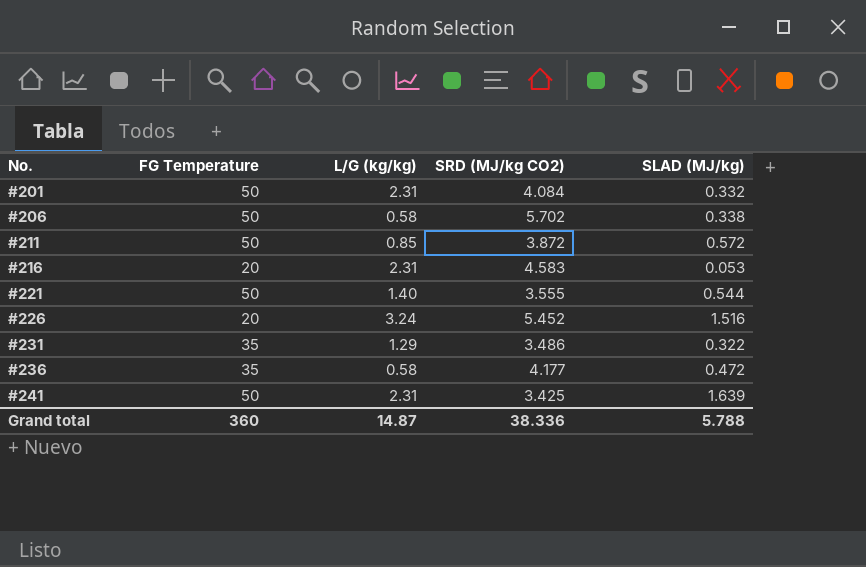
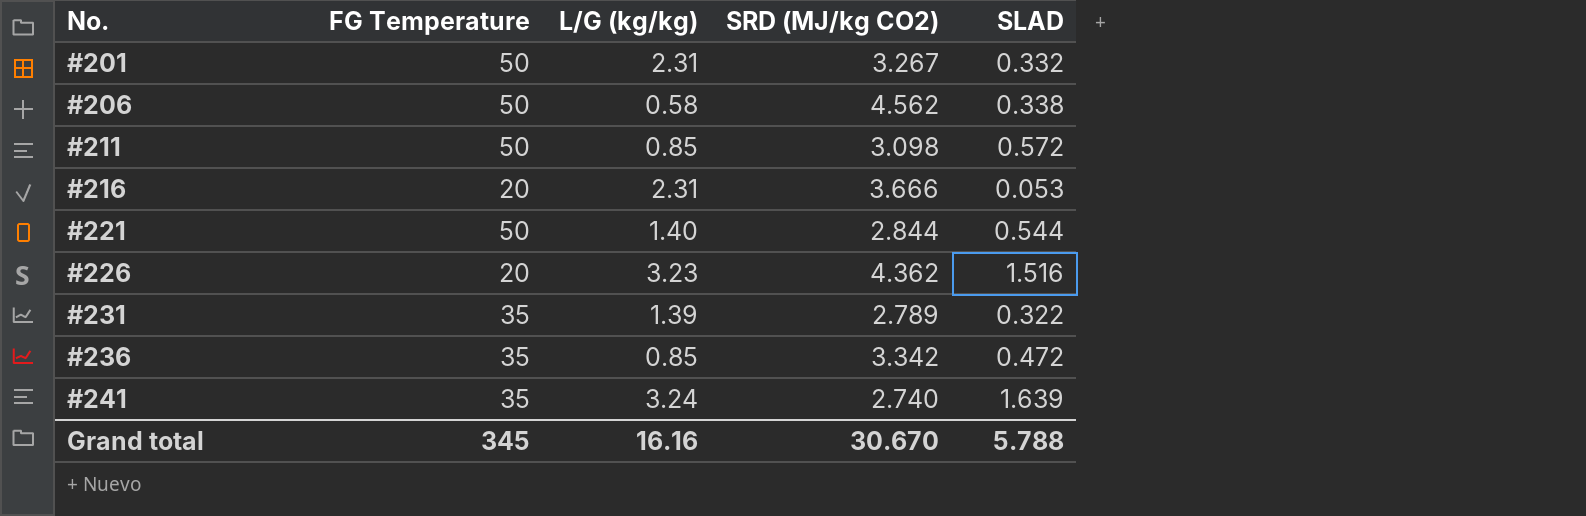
column name: SLAD (MJ/kg) -> SLAD
#201 | SRD (MJ/kg CO2): 4.084 -> 3.267
#206 | SRD (MJ/kg CO2): 5.702 -> 4.562
#211 | SRD (MJ/kg CO2): 3.872 -> 3.098
#216 | SRD (MJ/kg CO2): 4.583 -> 3.666
#221 | SRD (MJ/kg CO2): 3.555 -> 2.844
#226 | L/G (kg/kg): 3.24 -> 3.23
#226 | SRD (MJ/kg CO2): 5.452 -> 4.362
#231 | L/G (kg/kg): 1.29 -> 1.39
#231 | SRD (MJ/kg CO2): 3.486 -> 2.789
#236 | L/G (kg/kg): 0.58 -> 0.85
#236 | SRD (MJ/kg CO2): 4.177 -> 3.342
#241 | FG Temperature: 50 -> 35
#241 | L/G (kg/kg): 2.31 -> 3.24
#241 | SRD (MJ/kg CO2): 3.425 -> 2.740
Grand total | FG Temperature: 360 -> 345
Grand total | L/G (kg/kg): 14.87 -> 16.16
Grand total | SRD (MJ/kg CO2): 38.336 -> 30.670

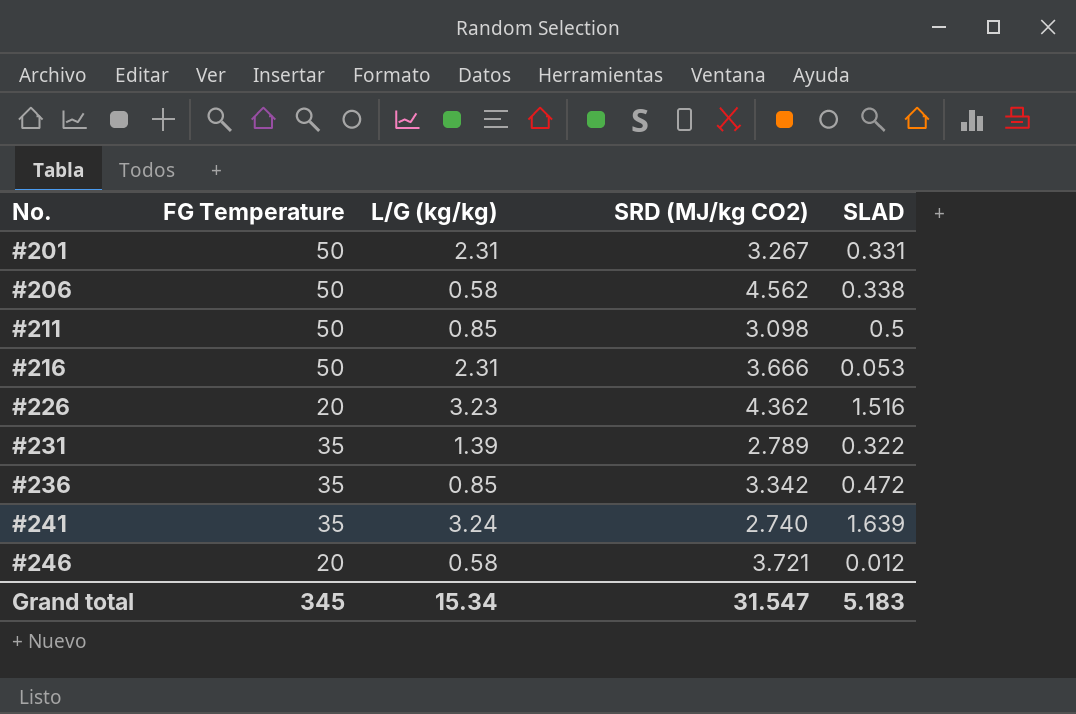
row #221: 50 | 1.40 | 2.844 | 0.544 -> none
#201 | SLAD: 0.332 -> 0.331
#211 | SLAD: 0.572 -> 0.5
#216 | FG Temperature: 20 -> 50
row #246: none -> 20 | 0.58 | 3.721 | 0.012
Grand total | L/G (kg/kg): 16.16 -> 15.34
Grand total | SRD (MJ/kg CO2): 30.670 -> 31.547
Grand total | SLAD: 5.788 -> 5.183

